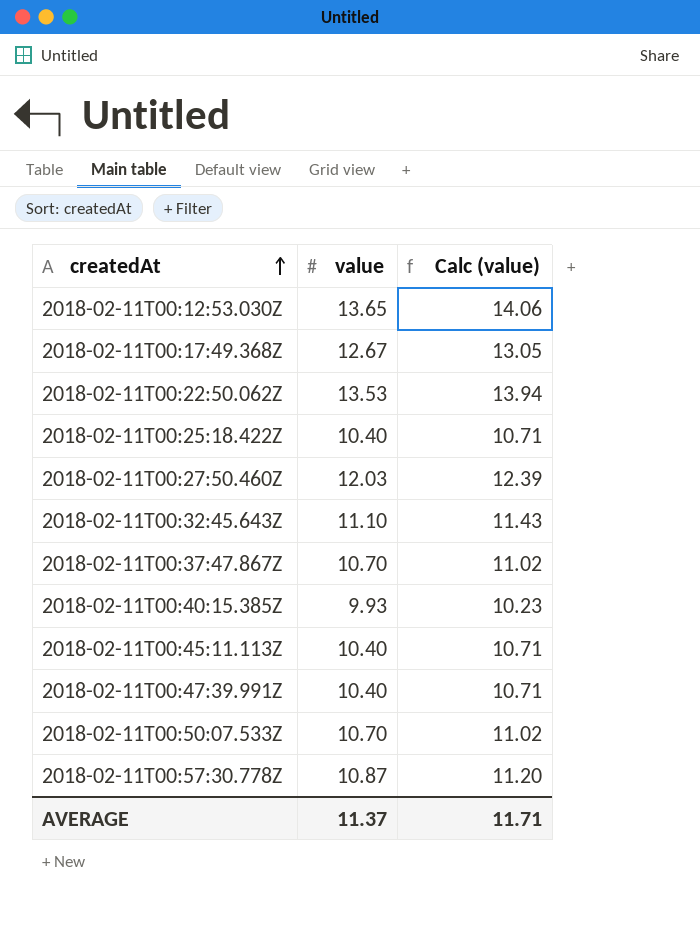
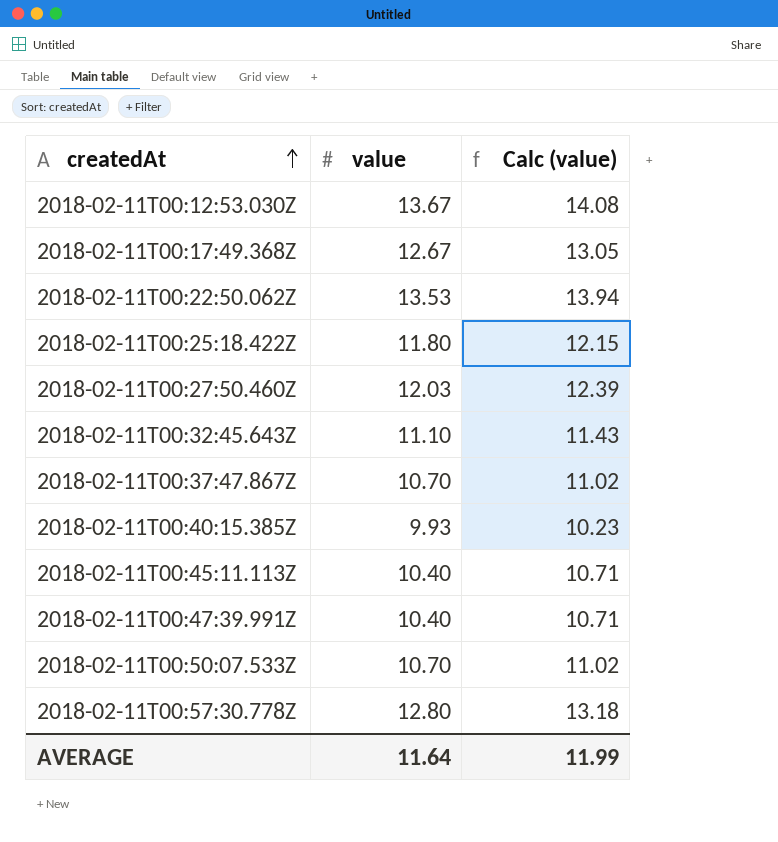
2018-02-11T00:12:53.030Z | value: 13.65 -> 13.67
2018-02-11T00:12:53.030Z | Calc (value): 14.06 -> 14.08
2018-02-11T00:25:18.422Z | value: 10.40 -> 11.80
2018-02-11T00:25:18.422Z | Calc (value): 10.71 -> 12.15
2018-02-11T00:57:30.778Z | value: 10.87 -> 12.80
2018-02-11T00:57:30.778Z | Calc (value): 11.20 -> 13.18
AVERAGE | value: 11.37 -> 11.64
AVERAGE | Calc (value): 11.71 -> 11.99

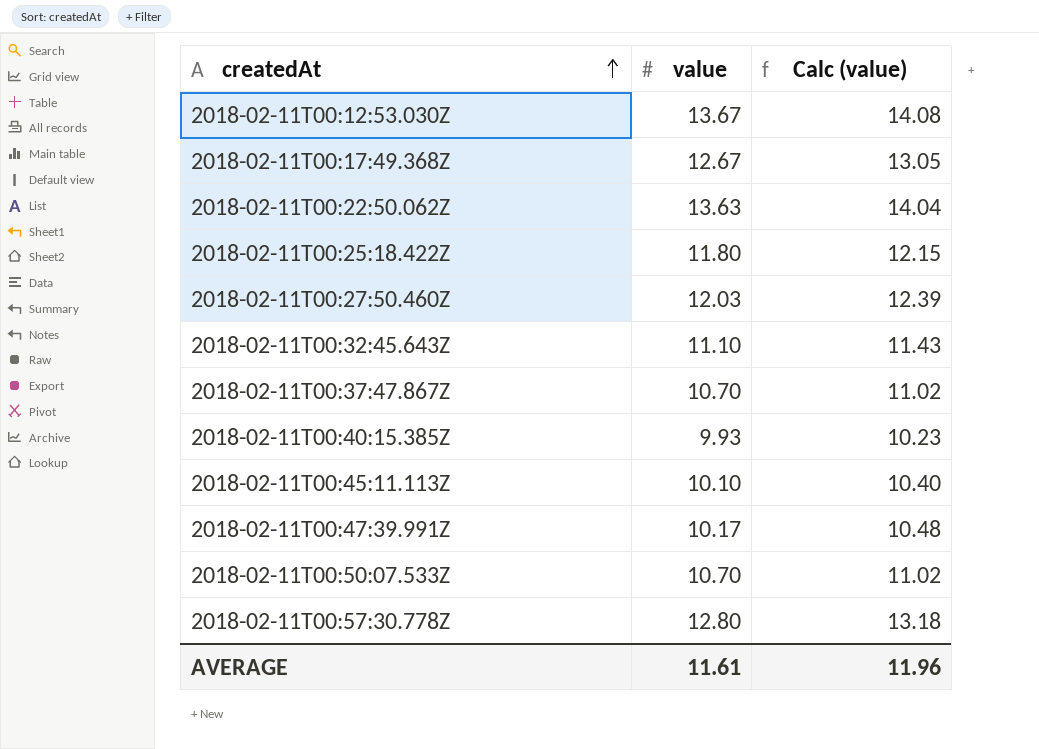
2018-02-11T00:22:50.062Z | value: 13.53 -> 13.63
2018-02-11T00:22:50.062Z | Calc (value): 13.94 -> 14.04
2018-02-11T00:45:11.113Z | value: 10.40 -> 10.10
2018-02-11T00:45:11.113Z | Calc (value): 10.71 -> 10.40
2018-02-11T00:47:39.991Z | value: 10.40 -> 10.17
2018-02-11T00:47:39.991Z | Calc (value): 10.71 -> 10.48
AVERAGE | value: 11.64 -> 11.61
AVERAGE | Calc (value): 11.99 -> 11.96

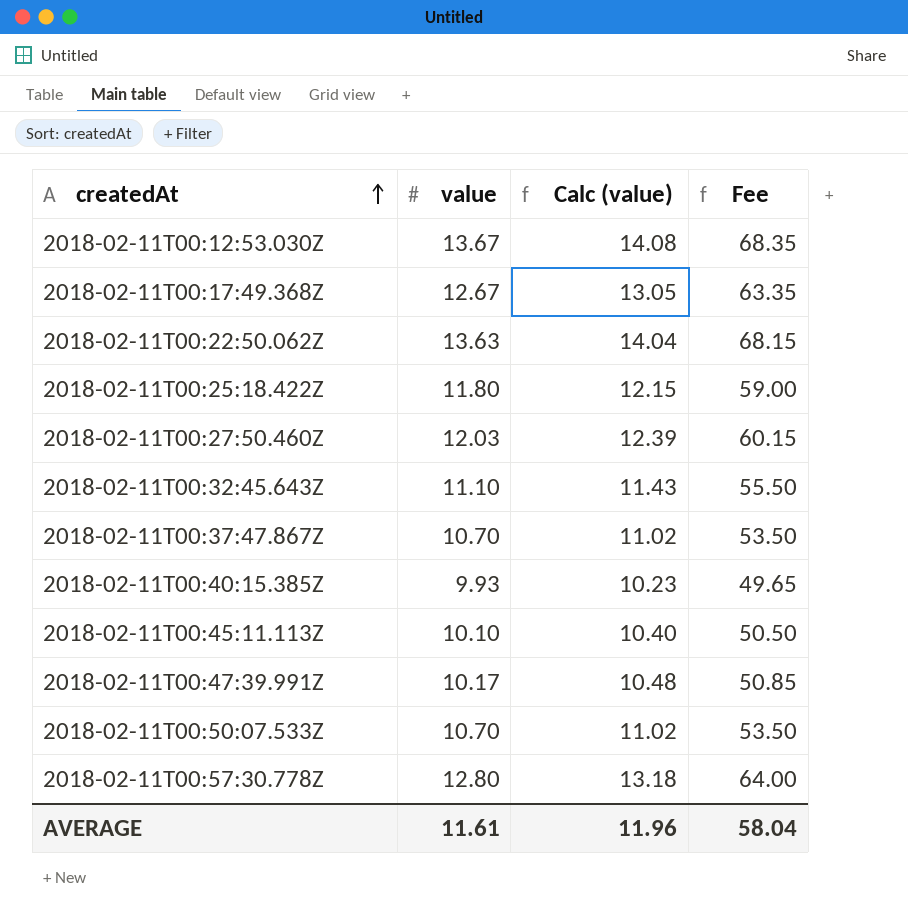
column Fee | formula: none -> [value] * 5

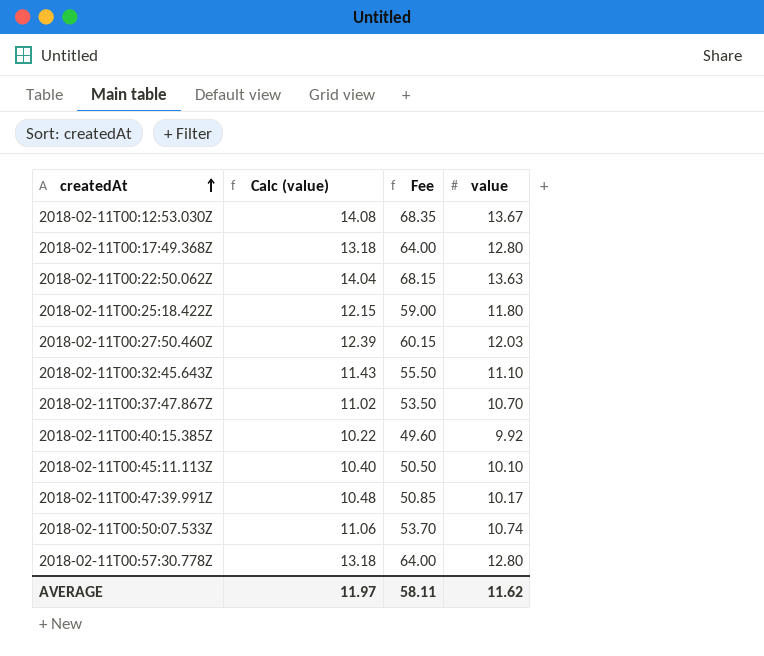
column value | position: 2 -> 4
2018-02-11T00:17:49.368Z | Calc (value): 13.05 -> 13.18
2018-02-11T00:17:49.368Z | Fee: 63.35 -> 64.00
2018-02-11T00:17:49.368Z | value: 12.67 -> 12.80
2018-02-11T00:40:15.385Z | Calc (value): 10.23 -> 10.22
2018-02-11T00:40:15.385Z | Fee: 49.65 -> 49.60
2018-02-11T00:40:15.385Z | value: 9.93 -> 9.92
2018-02-11T00:50:07.533Z | Calc (value): 11.02 -> 11.06
2018-02-11T00:50:07.533Z | Fee: 53.50 -> 53.70
2018-02-11T00:50:07.533Z | value: 10.70 -> 10.74
AVERAGE | Calc (value): 11.96 -> 11.97
AVERAGE | Fee: 58.04 -> 58.11
AVERAGE | value: 11.61 -> 11.62

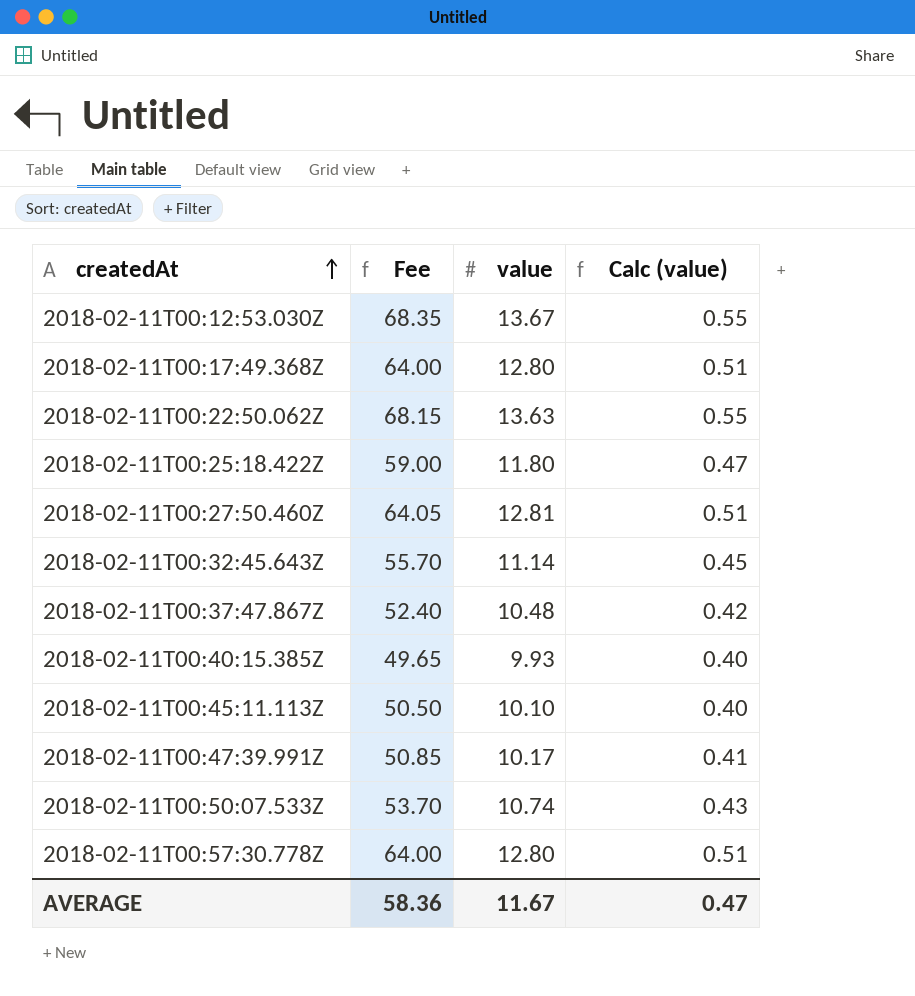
column Calc (value) | formula: [value] * 1.03 -> [value] * 0.04
column Calc (value) | position: 2 -> 4
2018-02-11T00:27:50.460Z | Fee: 60.15 -> 64.05
2018-02-11T00:27:50.460Z | value: 12.03 -> 12.81
2018-02-11T00:32:45.643Z | Fee: 55.50 -> 55.70
2018-02-11T00:32:45.643Z | value: 11.10 -> 11.14
2018-02-11T00:37:47.867Z | Fee: 53.50 -> 52.40
2018-02-11T00:37:47.867Z | value: 10.70 -> 10.48
2018-02-11T00:40:15.385Z | Fee: 49.60 -> 49.65
2018-02-11T00:40:15.385Z | value: 9.92 -> 9.93
AVERAGE | Fee: 58.11 -> 58.36
AVERAGE | value: 11.62 -> 11.67
AVERAGE | Calc (value): 11.97 -> 0.47

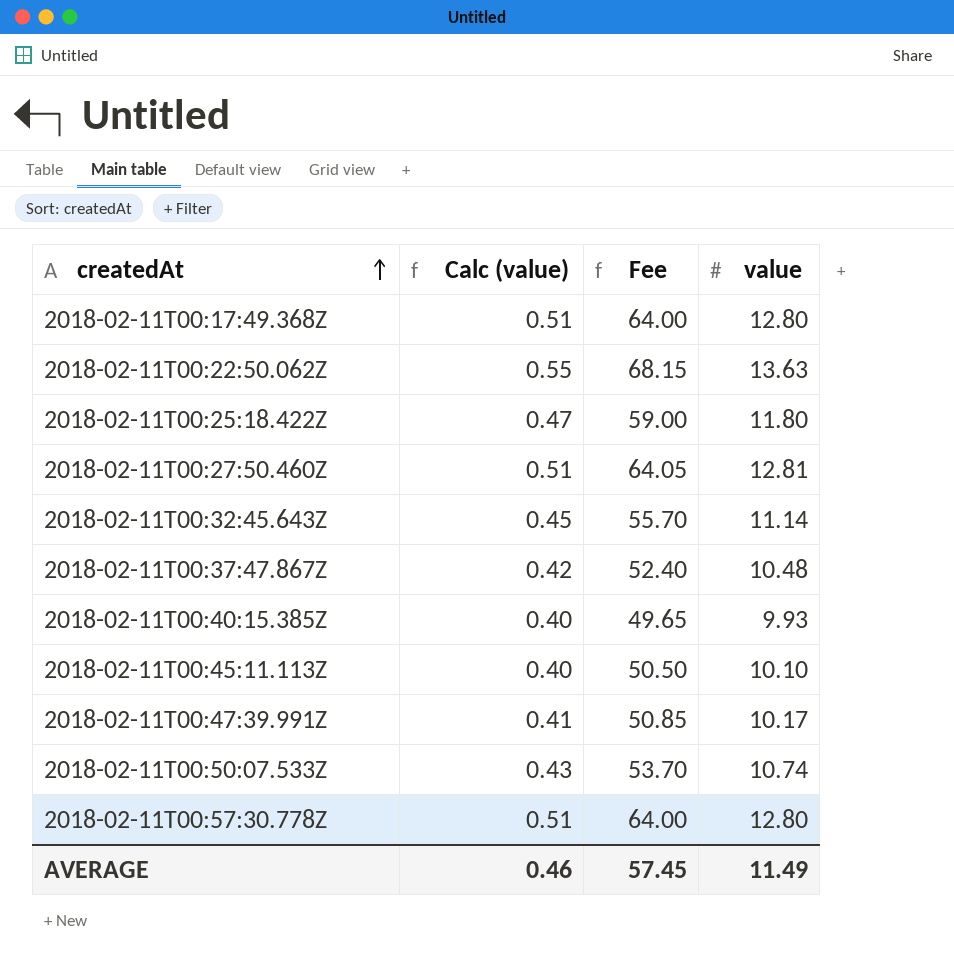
column Calc (value) | position: 4 -> 2
row 2018-02-11T00:12:53.030Z: 68.35 | 13.67 | 0.55 -> none
AVERAGE | Calc (value): 0.47 -> 0.46
AVERAGE | Fee: 58.36 -> 57.45
AVERAGE | value: 11.67 -> 11.49

